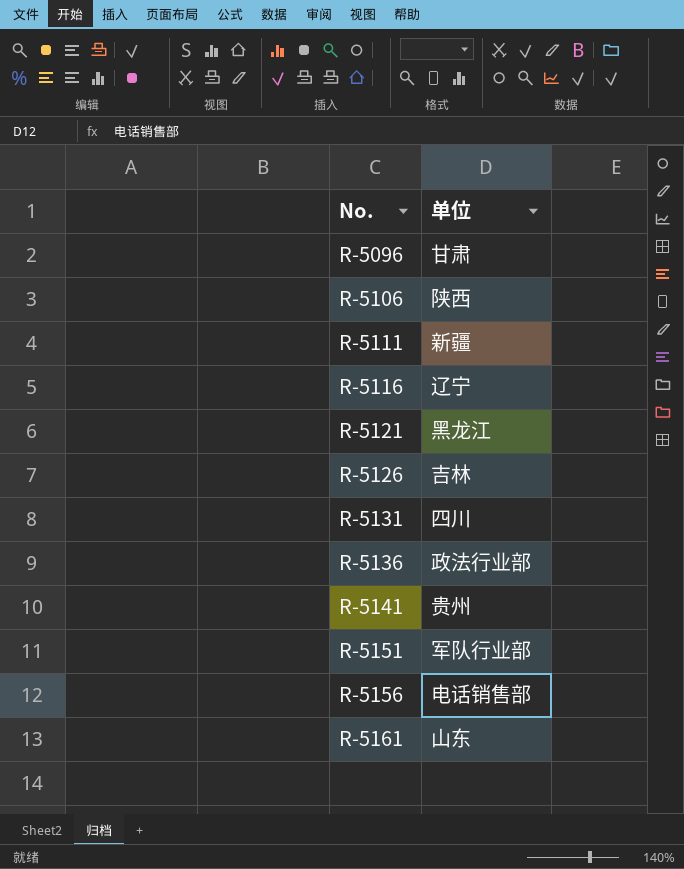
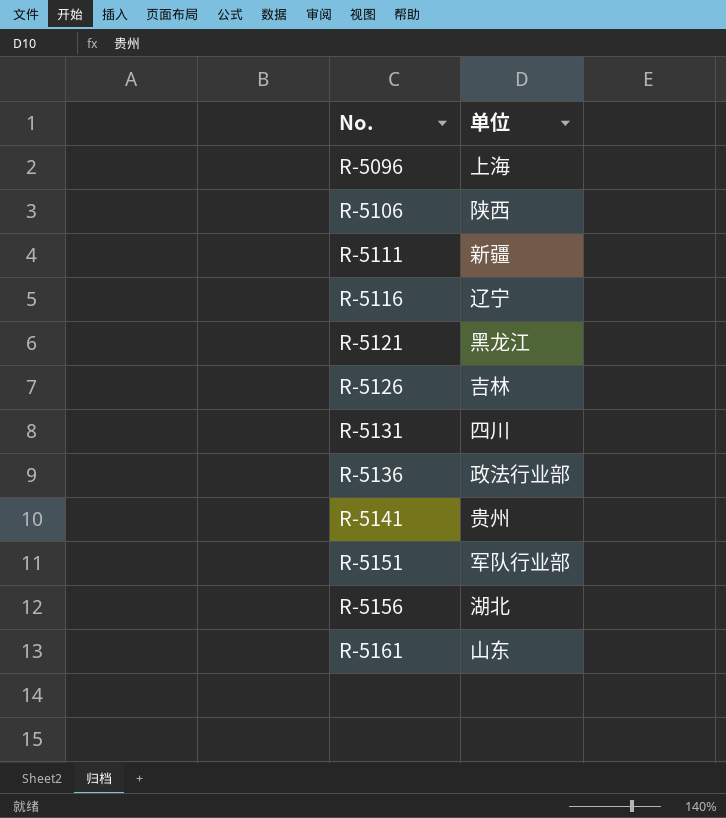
R-5096 | 单位: 甘肃 -> 上海
R-5156 | 单位: 电话销售部 -> 湖北

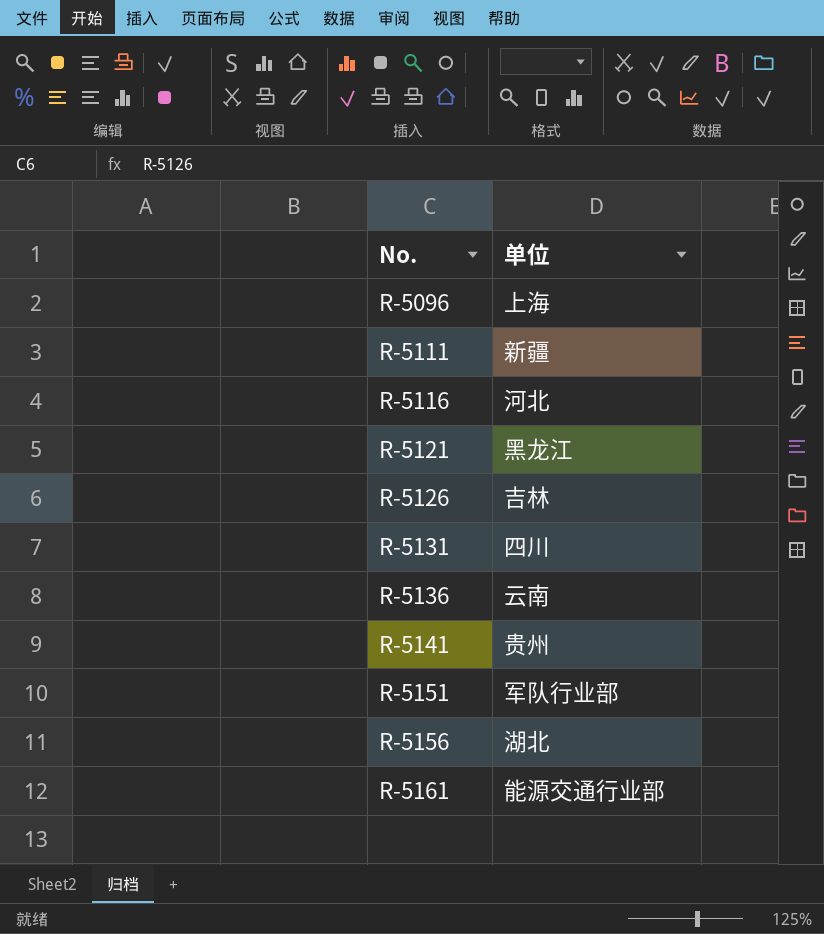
row R-5106: 陕西 -> none
R-5116 | 单位: 辽宁 -> 河北
R-5136 | 单位: 政法行业部 -> 云南
R-5161 | 单位: 山东 -> 能源交通行业部

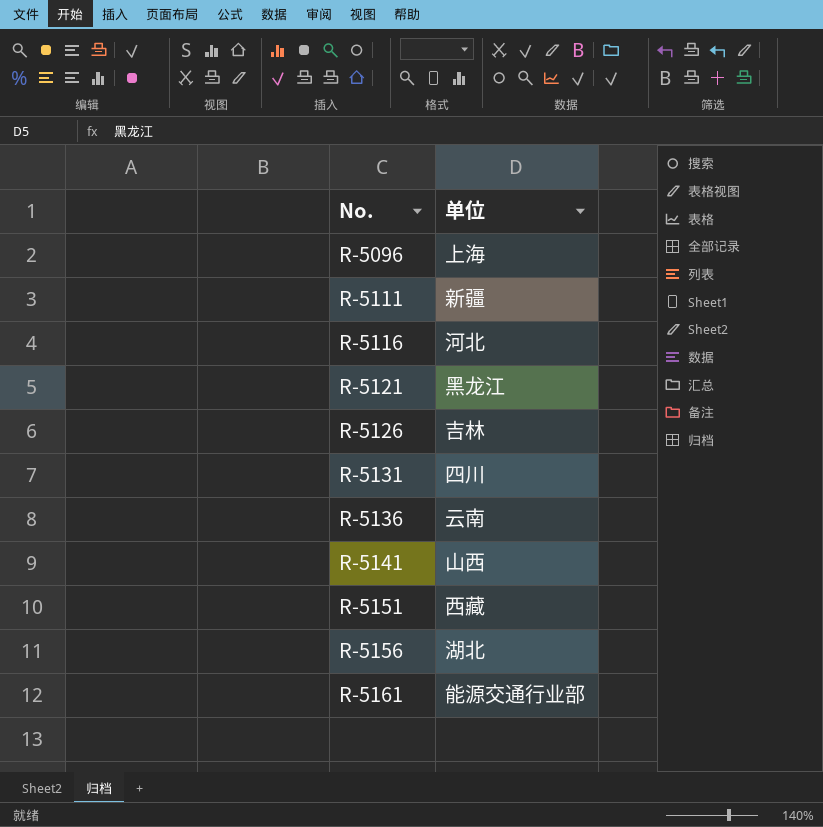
R-5141 | 单位: 贵州 -> 山西
R-5151 | 单位: 军队行业部 -> 西藏

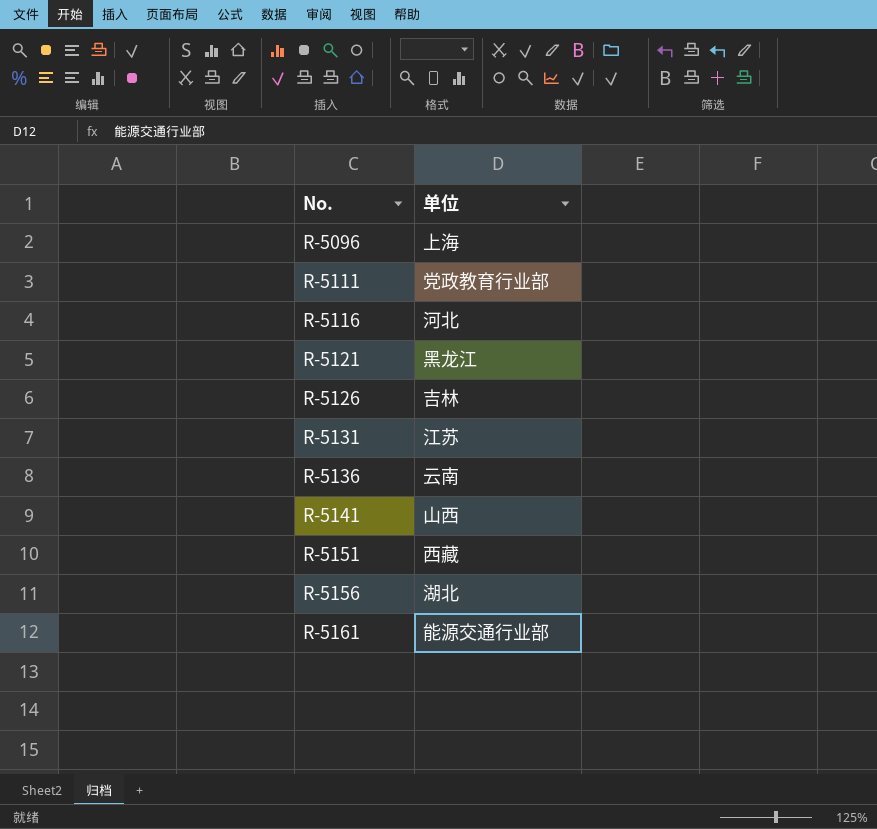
R-5111 | 单位: 新疆 -> 党政教育行业部
R-5131 | 单位: 四川 -> 江苏

